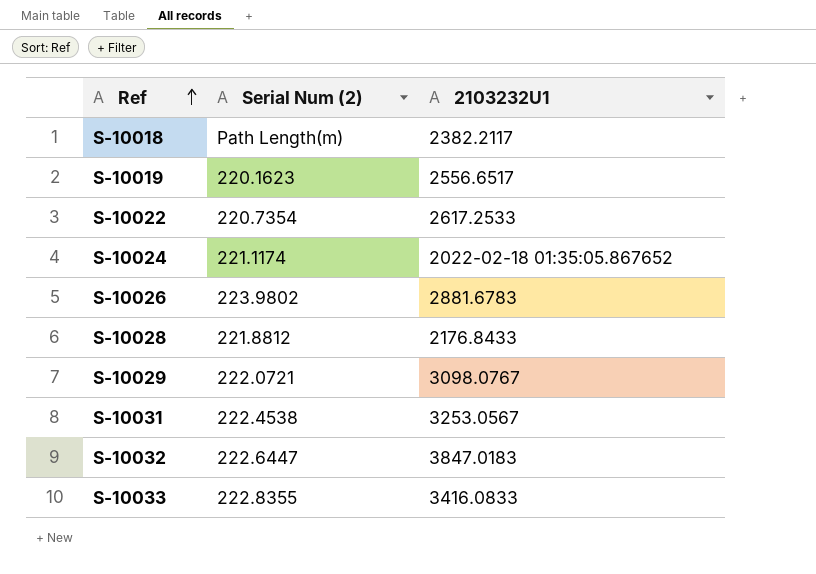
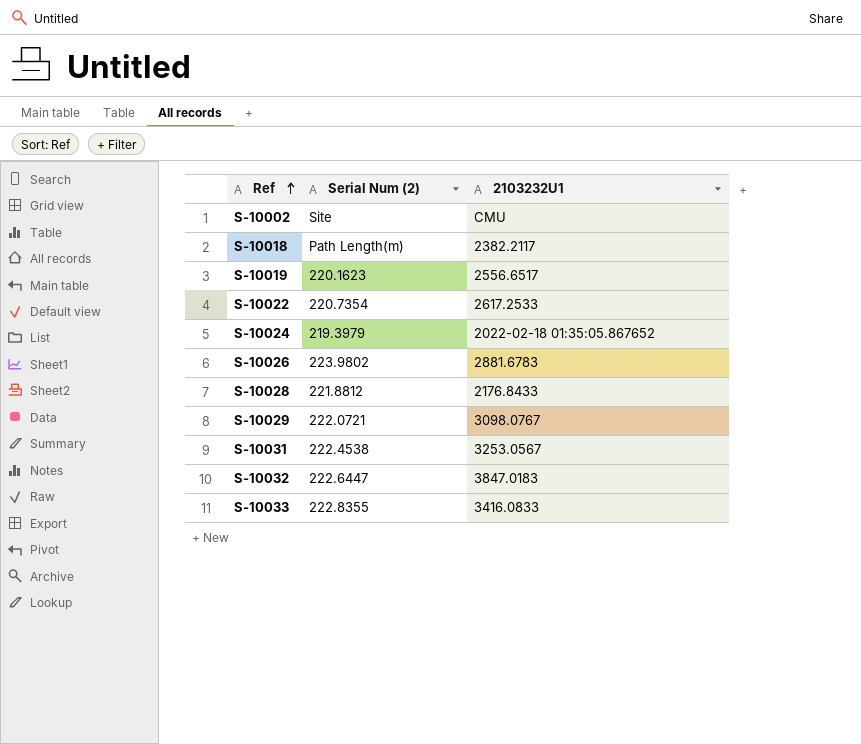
row S-10002: none -> Site | CMU
S-10024 | Serial Num (2): 221.1174 -> 219.3979

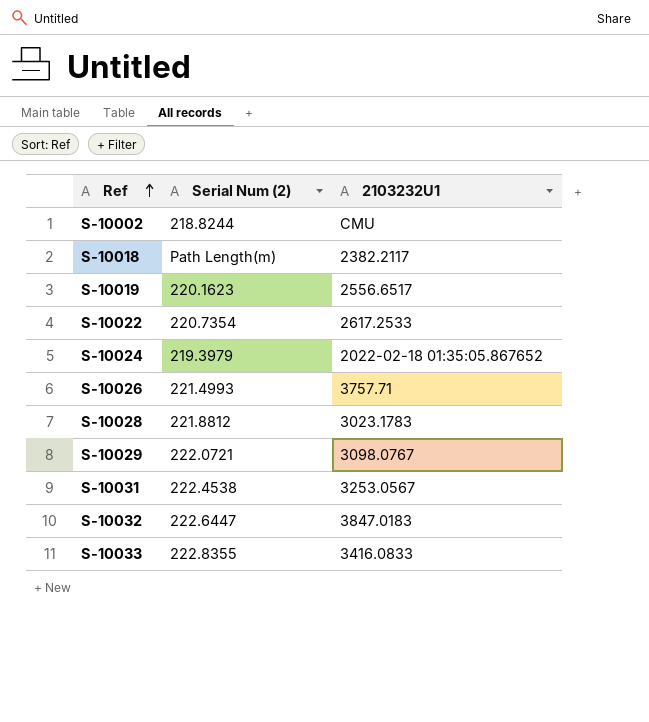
S-10002 | Serial Num (2): Site -> 218.8244
S-10026 | Serial Num (2): 223.9802 -> 221.4993
S-10026 | 2103232U1: 2881.6783 -> 3757.71
S-10028 | 2103232U1: 2176.8433 -> 3023.1783

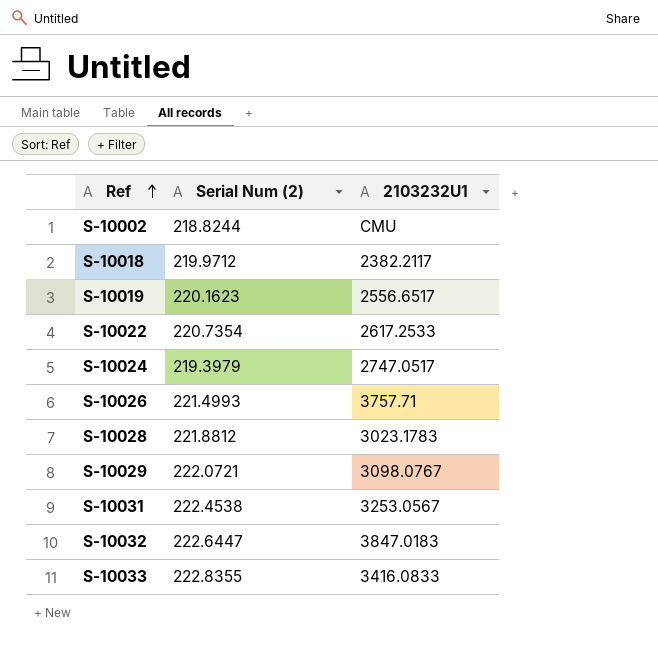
S-10018 | Serial Num (2): Path Length(m) -> 219.9712
S-10024 | 2103232U1: 2022-02-18 01:35:05.867652 -> 2747.0517

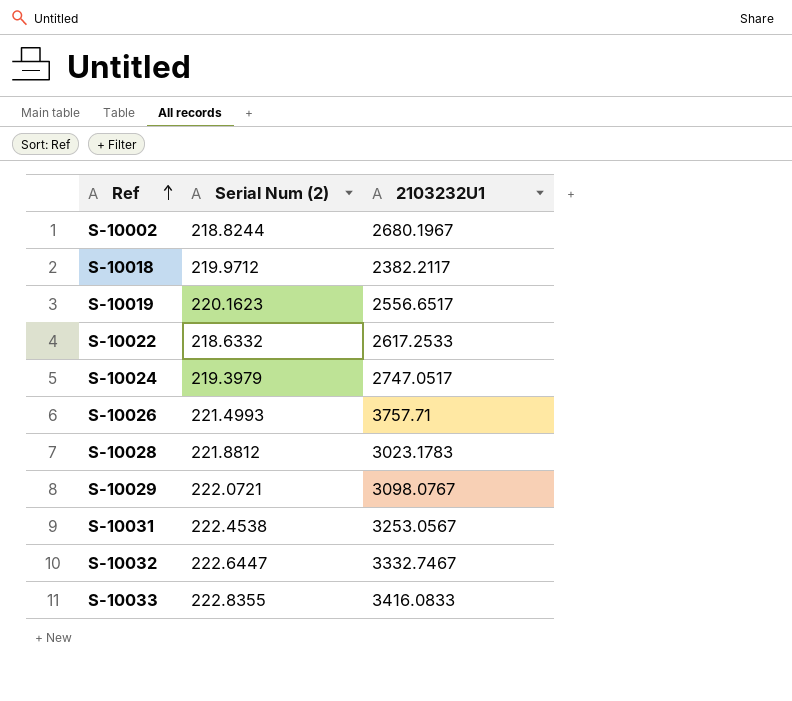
S-10002 | 2103232U1: CMU -> 2680.1967
S-10022 | Serial Num (2): 220.7354 -> 218.6332
S-10032 | 2103232U1: 3847.0183 -> 3332.7467

